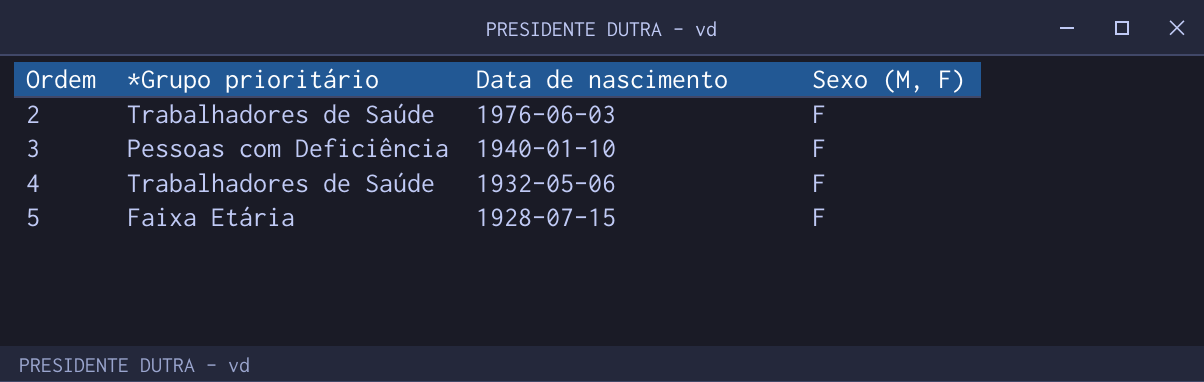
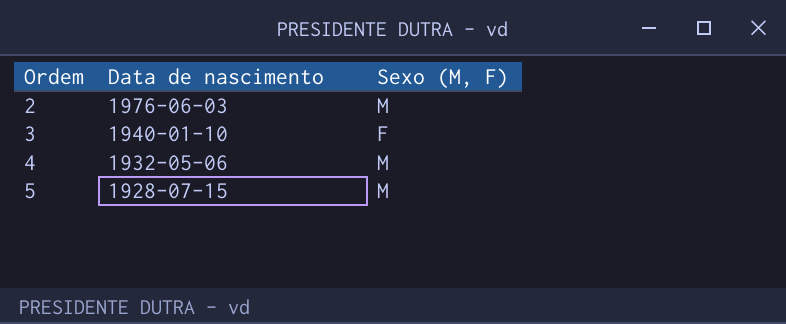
column *Grupo prioritário | position: 2 -> none
2 | Sexo (M, F): F -> M
4 | Sexo (M, F): F -> M
5 | Sexo (M, F): F -> M

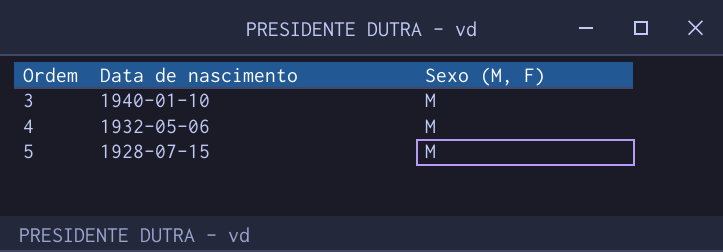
row 2: 1976-06-03 | M -> none
3 | Sexo (M, F): F -> M

